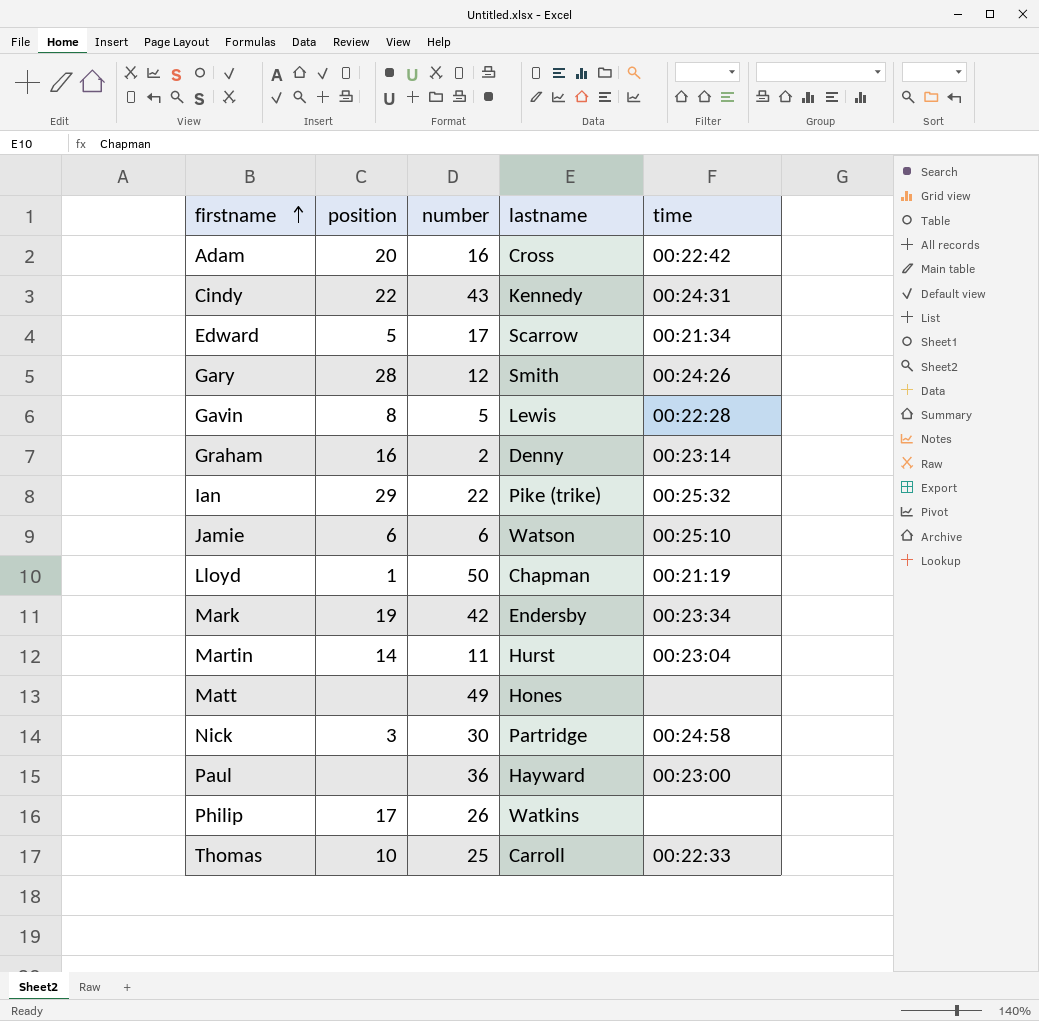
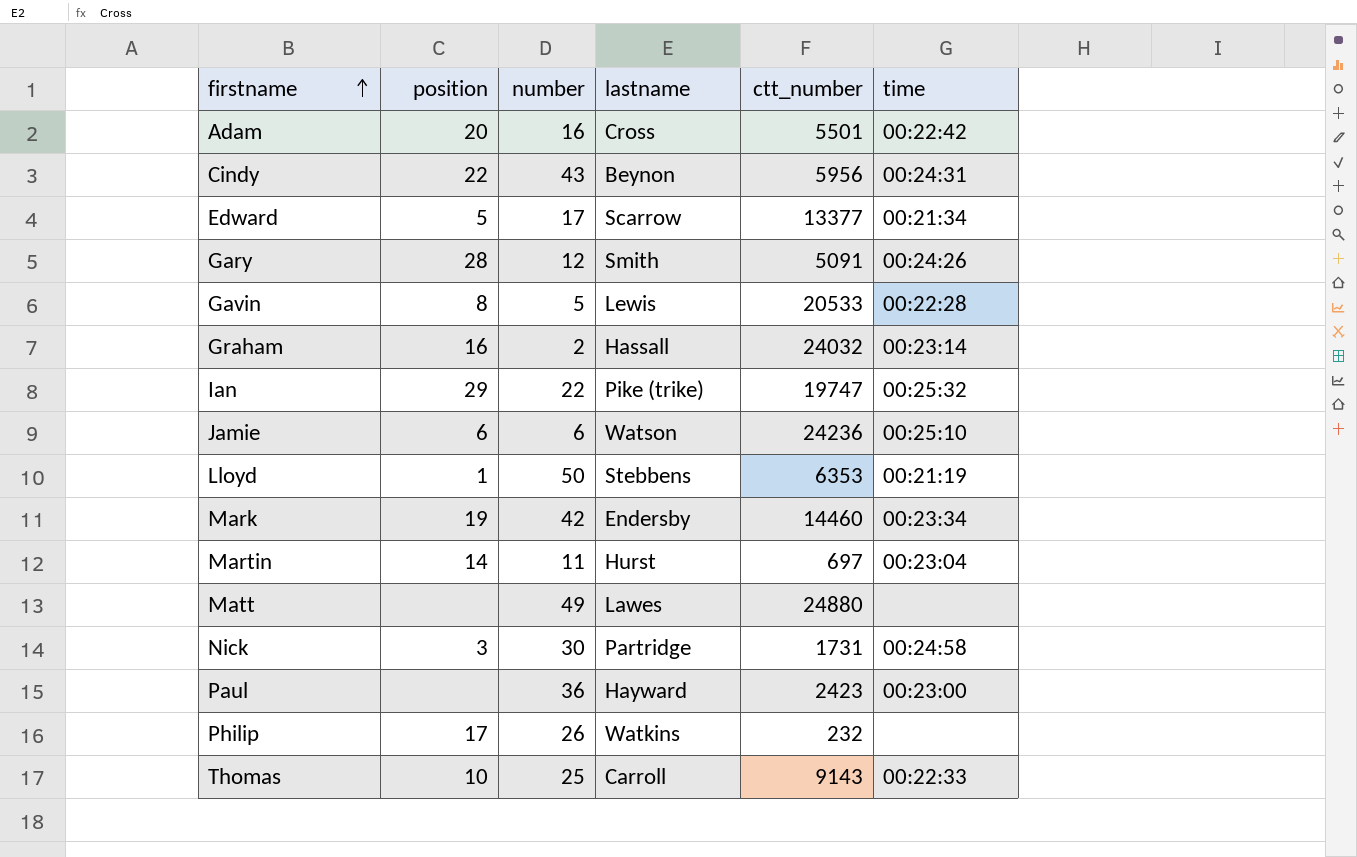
column ctt_number | position: none -> 5
Cindy | lastname: Kennedy -> Beynon
Graham | lastname: Denny -> Hassall
Lloyd | lastname: Chapman -> Stebbens
Matt | lastname: Hones -> Lawes

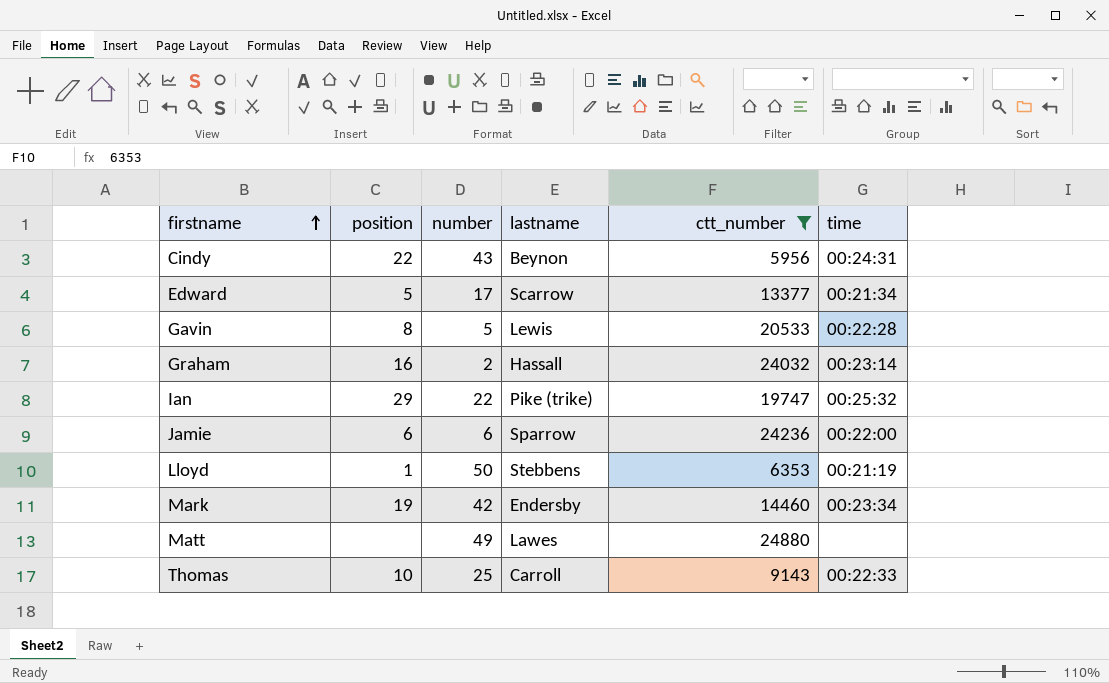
filter: none -> ctt_number >= 5956
Jamie | lastname: Watson -> Sparrow
Jamie | time: 00:25:10 -> 00:22:00

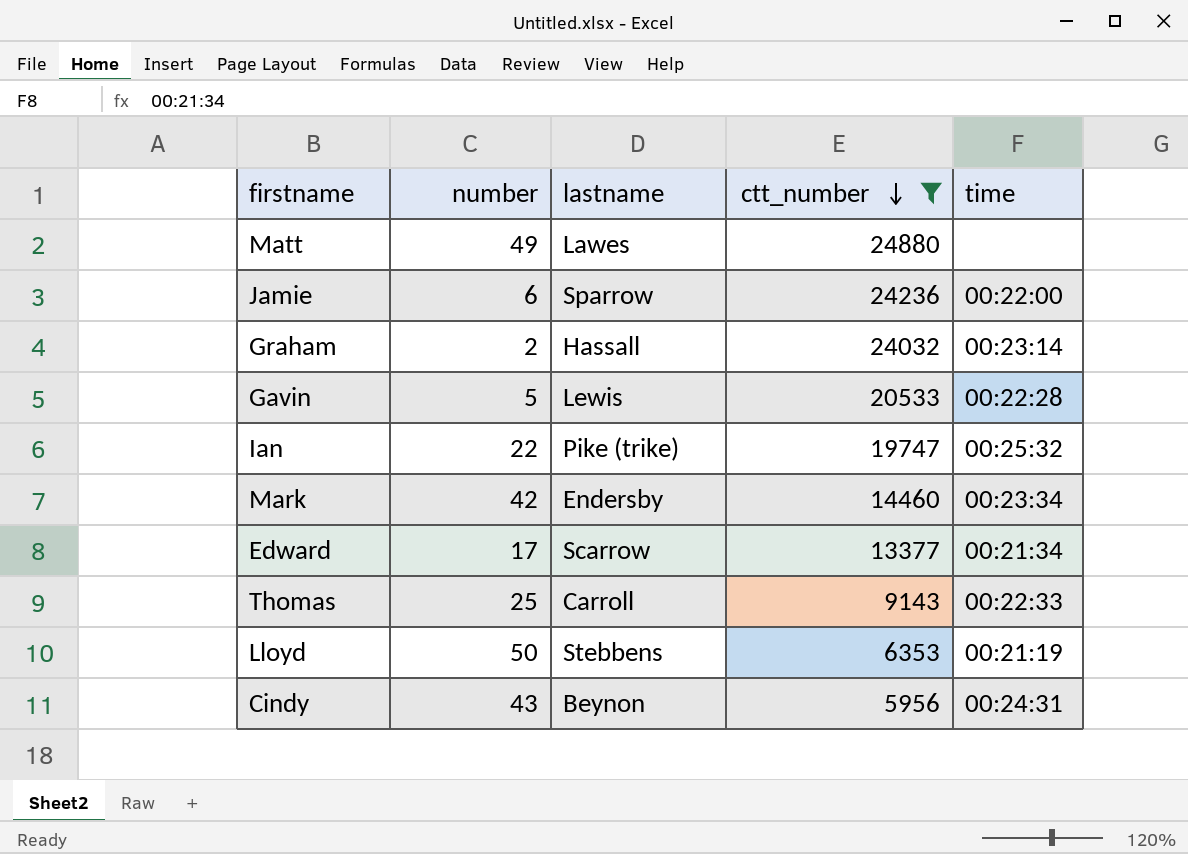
row order: firstname ascending -> ctt_number descending
column position | position: 2 -> none

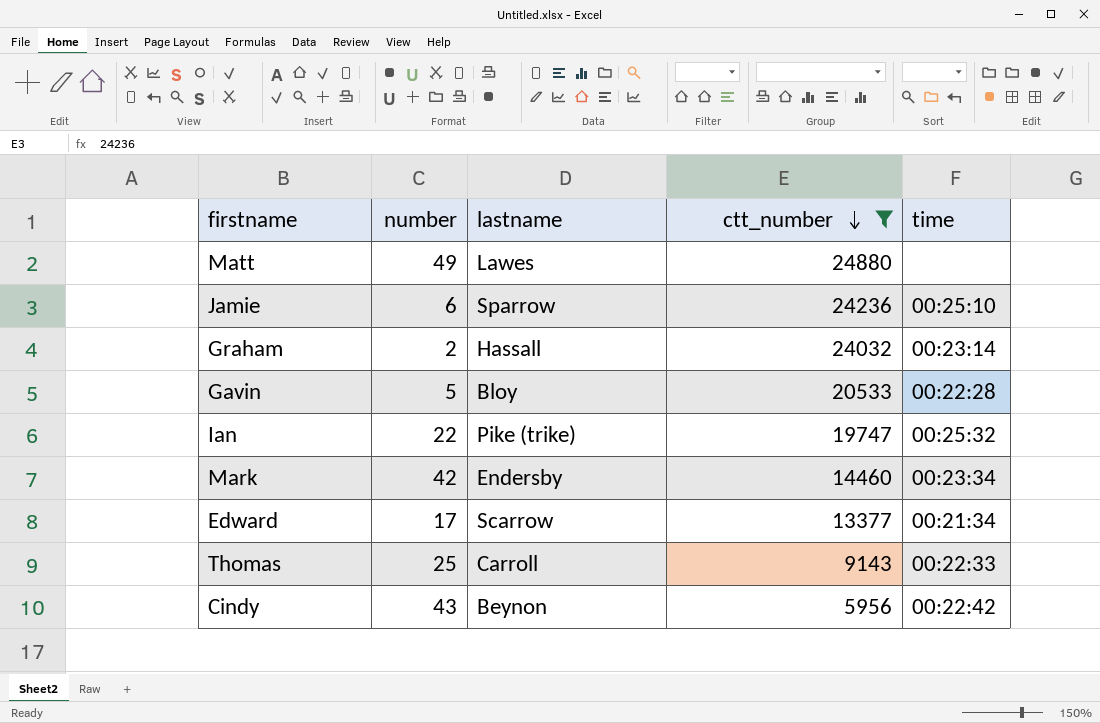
row Lloyd: 50 | Stebbens | 6353 | 00:21:19 -> none
Jamie | time: 00:22:00 -> 00:25:10
Gavin | lastname: Lewis -> Bloy
Cindy | time: 00:24:31 -> 00:22:42

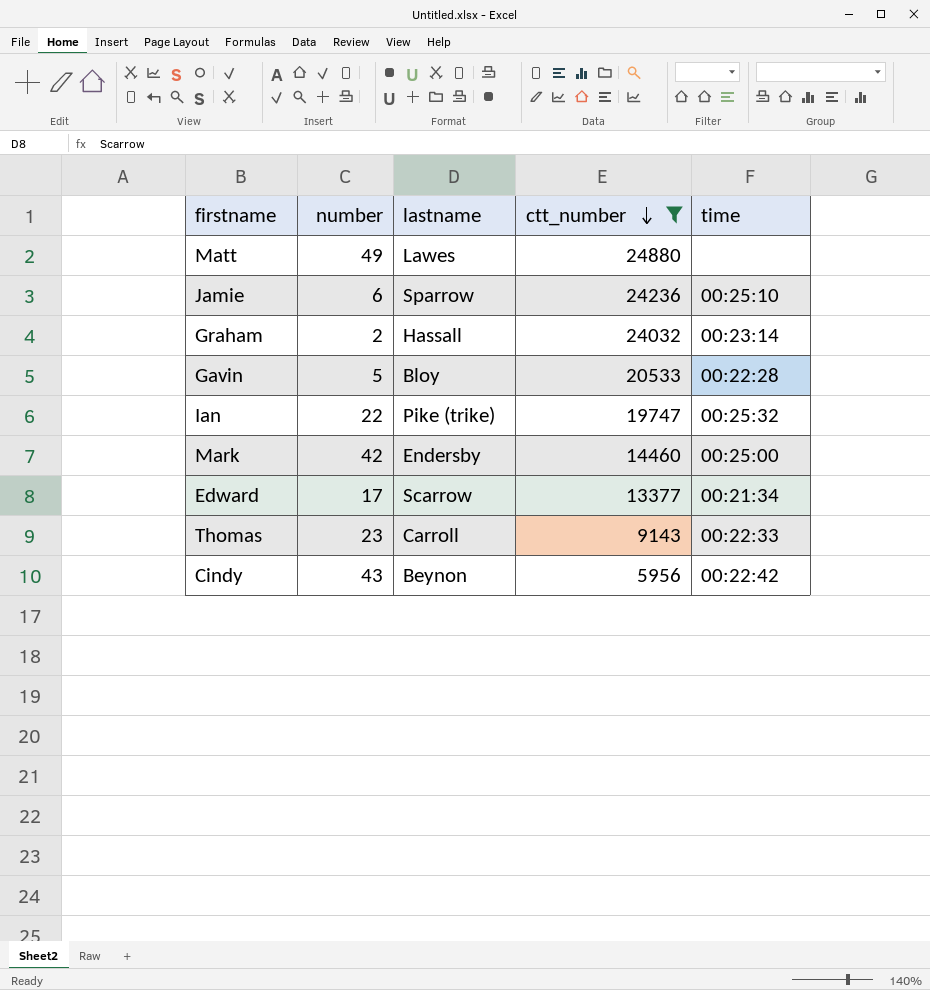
Mark | time: 00:23:34 -> 00:25:00
Thomas | number: 25 -> 23

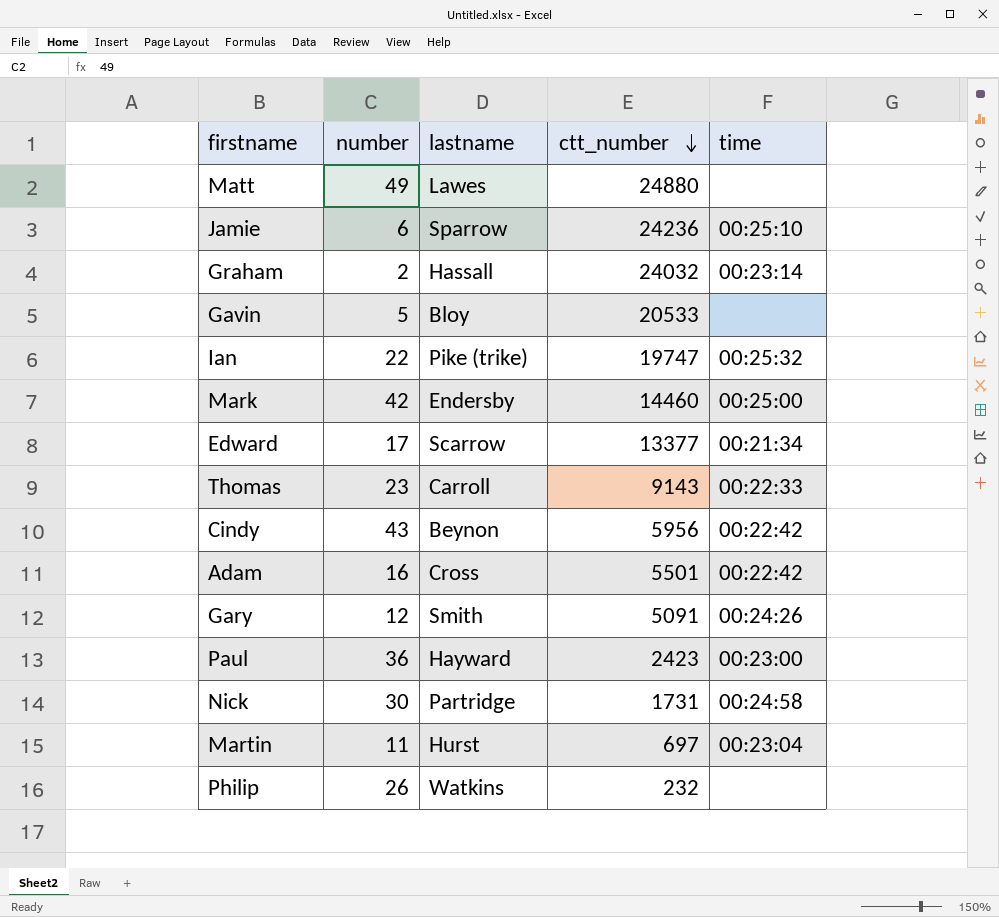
filter: ctt_number >= 5956 -> none
Gavin | time: 00:22:28 -> none

